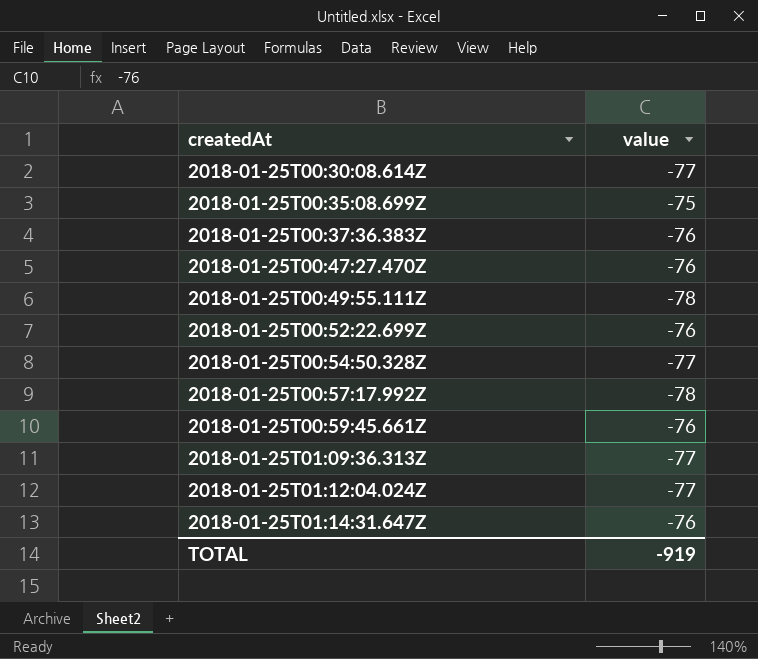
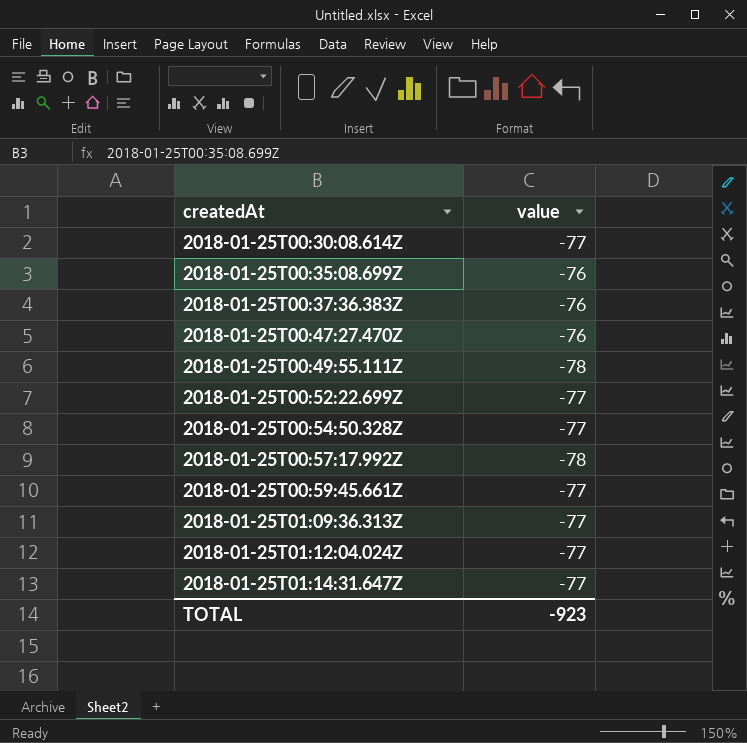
2018-01-25T00:35:08.699Z | value: -75 -> -76
2018-01-25T00:52:22.699Z | value: -76 -> -77
2018-01-25T00:59:45.661Z | value: -76 -> -77
2018-01-25T01:14:31.647Z | value: -76 -> -77
TOTAL | value: -919 -> -923

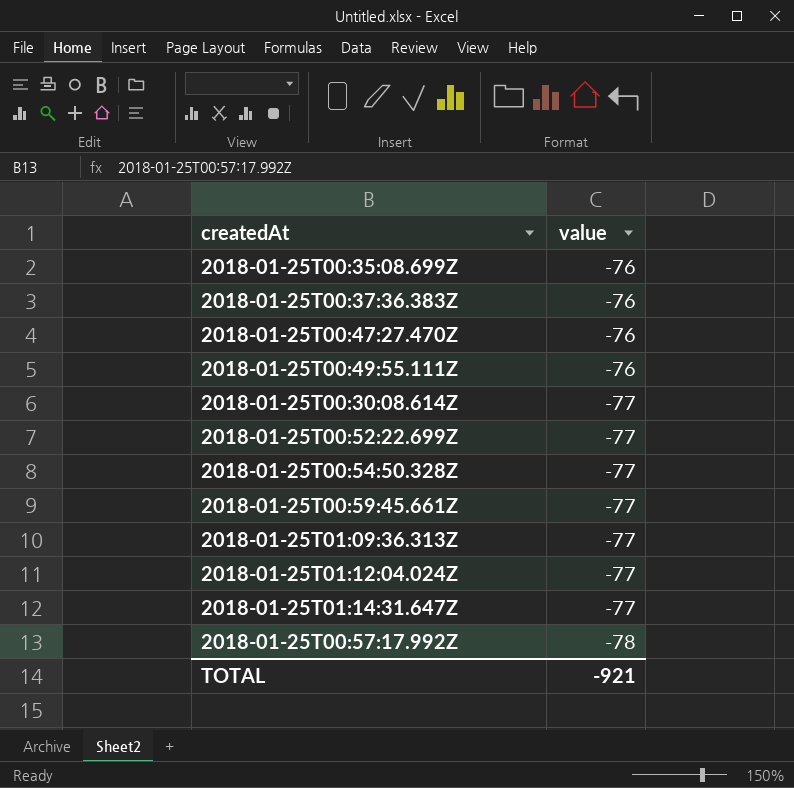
row order: createdAt ascending -> value descending
2018-01-25T00:49:55.111Z | value: -78 -> -76
TOTAL | value: -923 -> -921

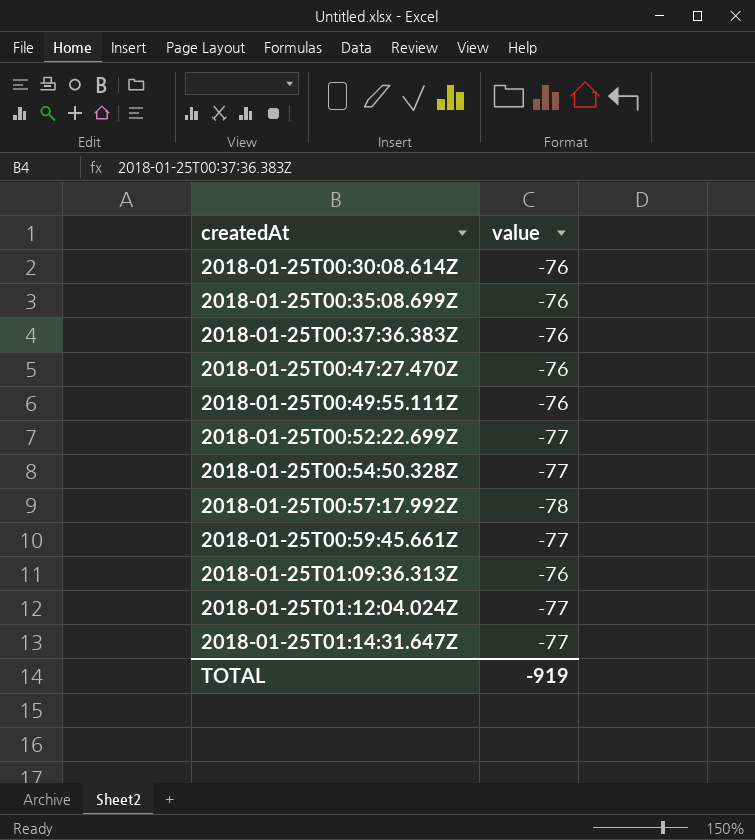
row order: value descending -> createdAt ascending
2018-01-25T00:30:08.614Z | value: -77 -> -76
2018-01-25T01:09:36.313Z | value: -77 -> -76
TOTAL | value: -921 -> -919

